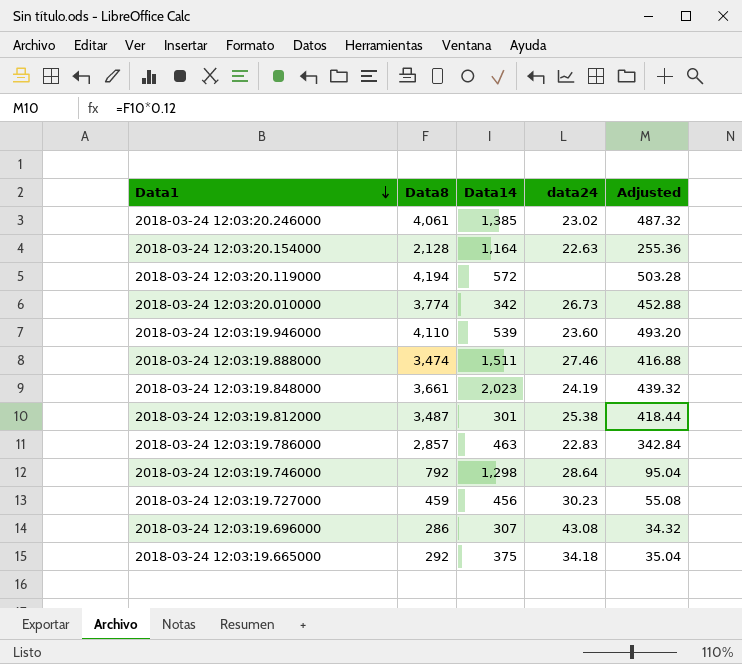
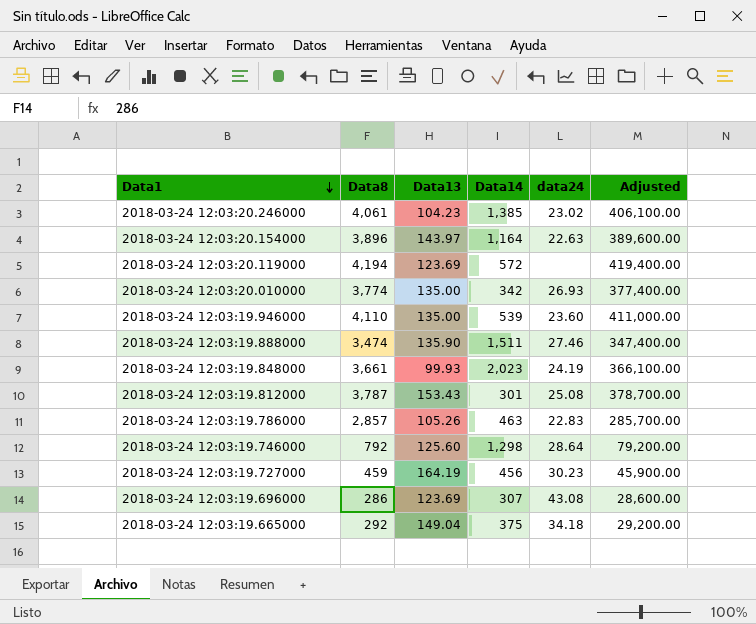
column Data13 | position: none -> 3
column Adjusted | formula: [Data8] * 0.12 -> [Data8] * 100
2018-03-24 12:03:20.154000 | Data8: 2,128 -> 3,896
2018-03-24 12:03:20.010000 | data24: 26.73 -> 26.93
2018-03-24 12:03:19.812000 | Data8: 3,487 -> 3,787
2018-03-24 12:03:19.812000 | data24: 25.38 -> 25.08

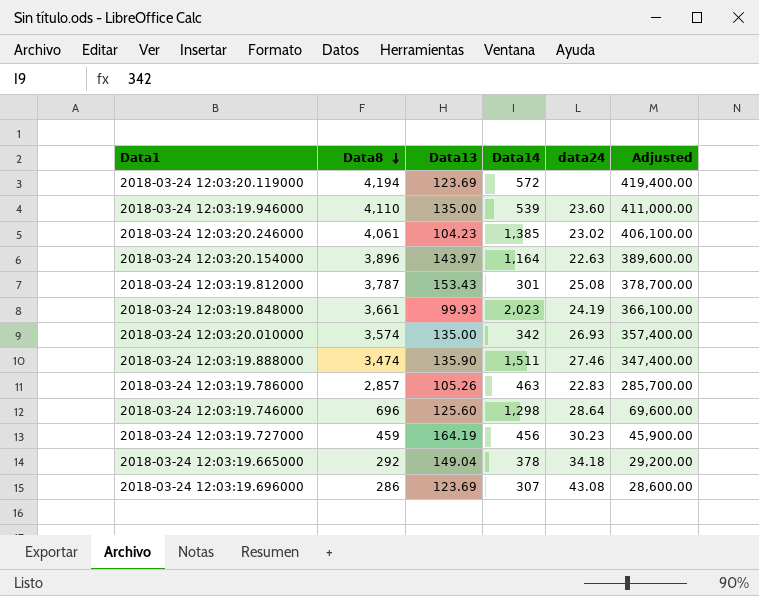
row order: Data1 descending -> Data8 descending
2018-03-24 12:03:20.010000 | Data8: 3,774 -> 3,574
2018-03-24 12:03:20.010000 | Adjusted: 377,400.00 -> 357,400.00
2018-03-24 12:03:19.746000 | Data8: 792 -> 696
2018-03-24 12:03:19.746000 | Adjusted: 79,200.00 -> 69,600.00
2018-03-24 12:03:19.665000 | Data14: 375 -> 378

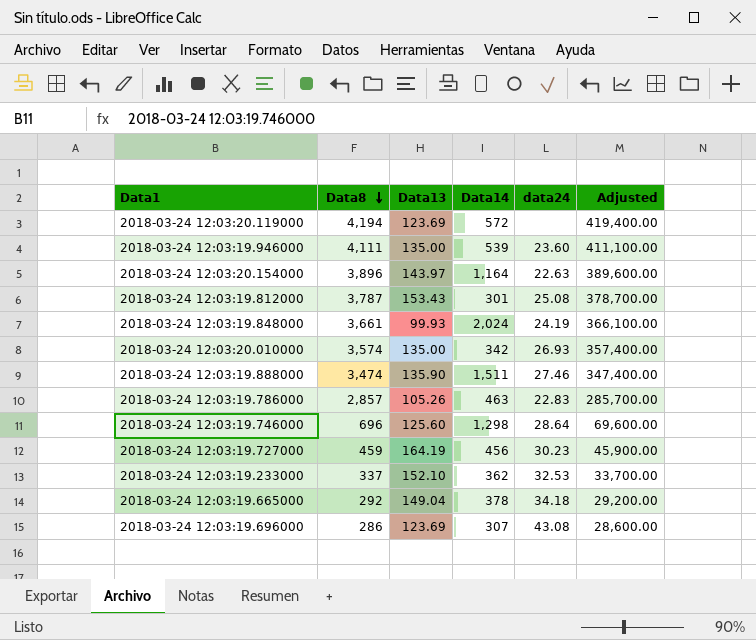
row 2018-03-24 12:03:20.246000: 4,061 | 104.23 | 1,385 | 23.02 | 406,100.00 -> none
2018-03-24 12:03:19.946000 | Data8: 4,110 -> 4,111
2018-03-24 12:03:19.946000 | Adjusted: 411,000.00 -> 411,100.00
2018-03-24 12:03:19.848000 | Data14: 2,023 -> 2,024
row 2018-03-24 12:03:19.233000: none -> 337 | 152.10 | 362 | 32.53 | 33,700.00

